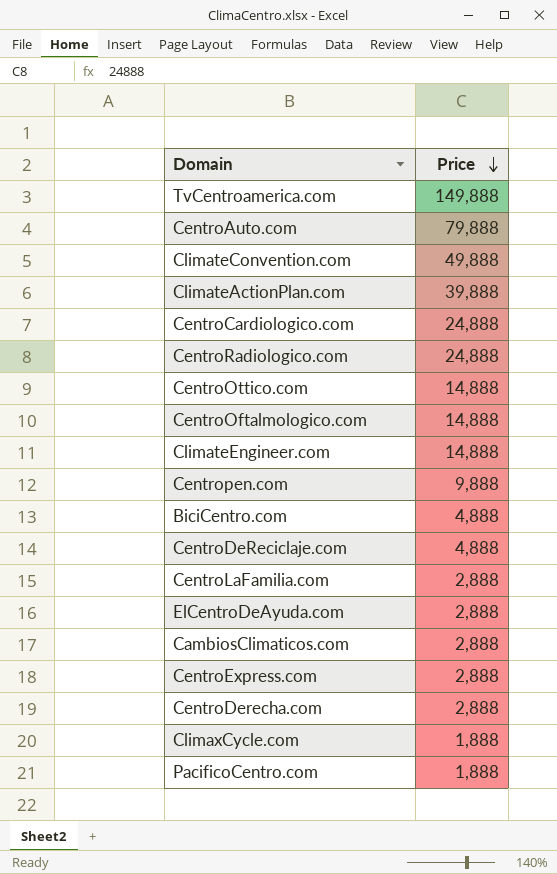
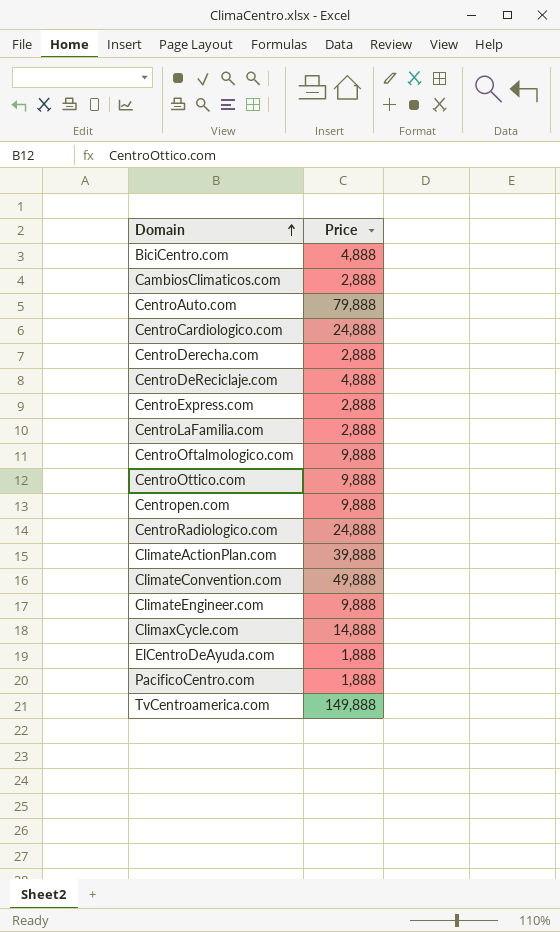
row order: Price descending -> Domain ascending
CentroOftalmologico.com | Price: 14,888 -> 9,888
CentroOttico.com | Price: 14,888 -> 9,888
ClimateEngineer.com | Price: 14,888 -> 9,888
ClimaxCycle.com | Price: 1,888 -> 14,888
ElCentroDeAyuda.com | Price: 2,888 -> 1,888

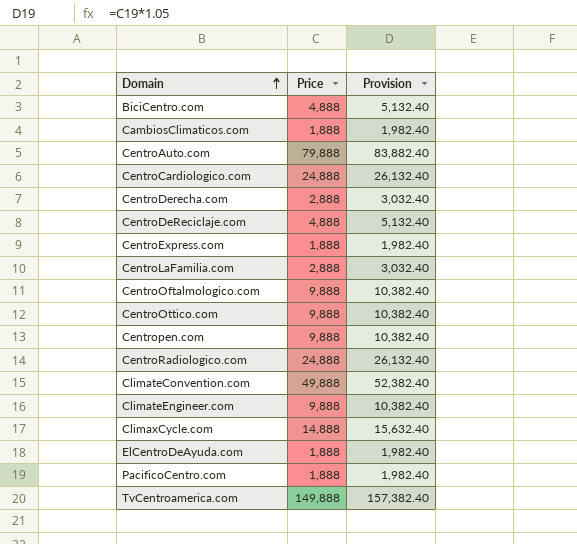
column Provision | formula: none -> [Price] * 1.05
row ClimateActionPlan.com: 39,888 -> none
CambiosClimaticos.com | Price: 2,888 -> 1,888
CentroExpress.com | Price: 2,888 -> 1,888

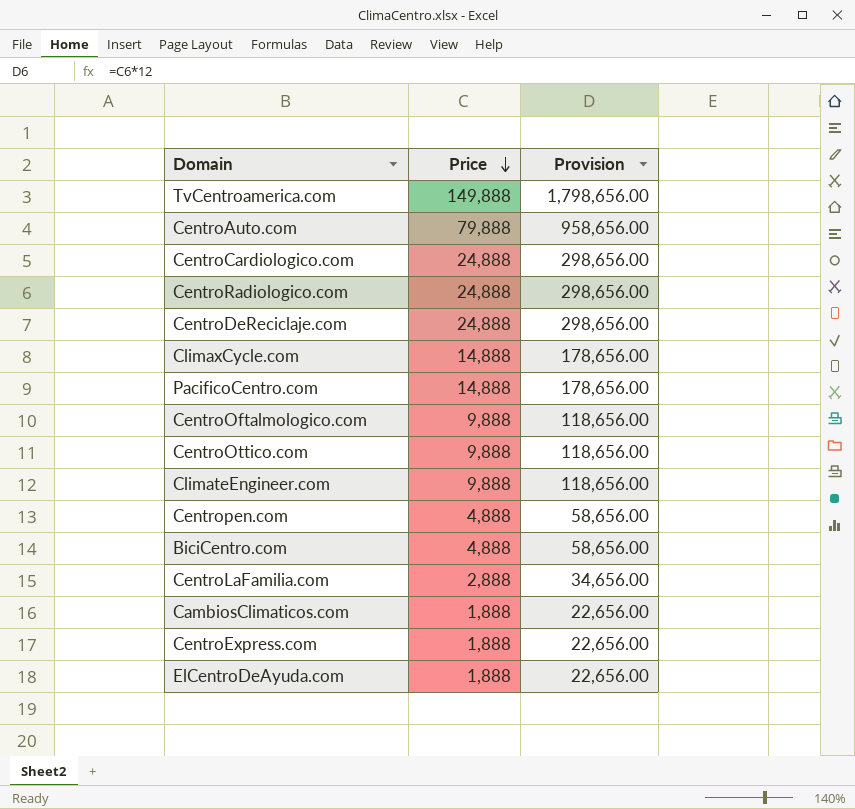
row order: Domain ascending -> Price descending
column Provision | formula: [Price] * 1.05 -> [Price] * 12
row CentroDerecha.com: 2,888 | 3,032.40 -> none
row ClimateConvention.com: 49,888 | 52,382.40 -> none
CentroDeReciclaje.com | Price: 4,888 -> 24,888
PacificoCentro.com | Price: 1,888 -> 14,888
Centropen.com | Price: 9,888 -> 4,888

